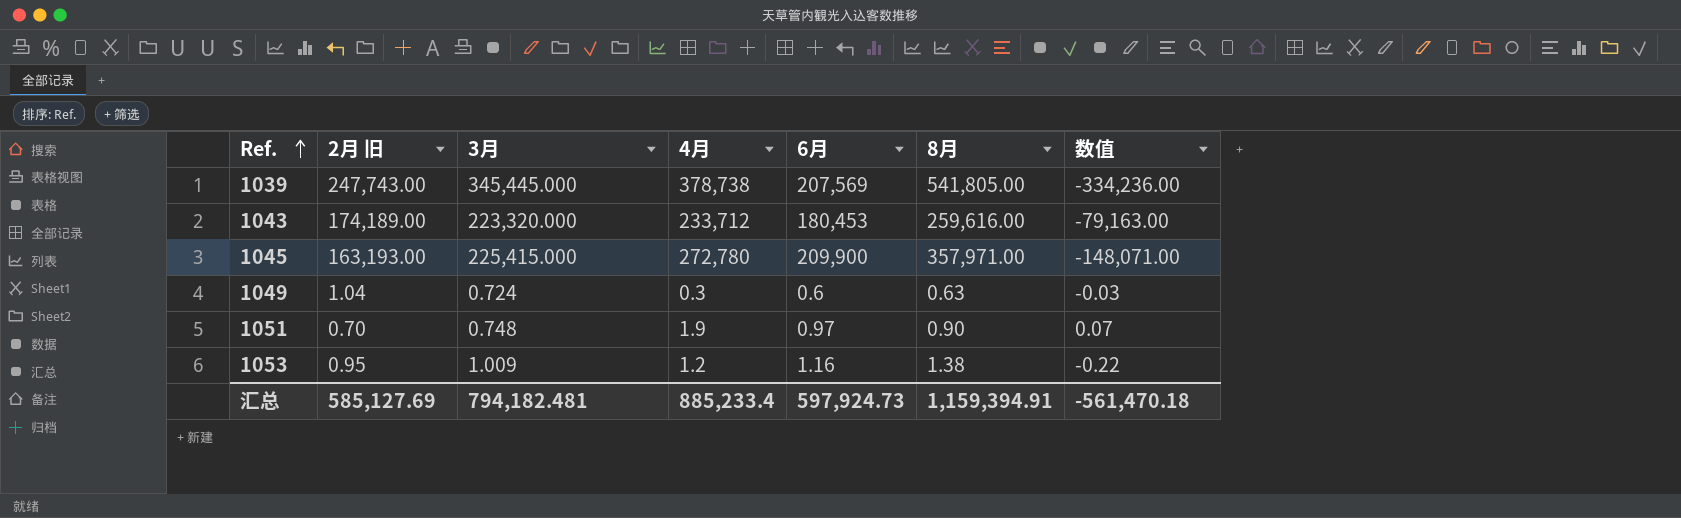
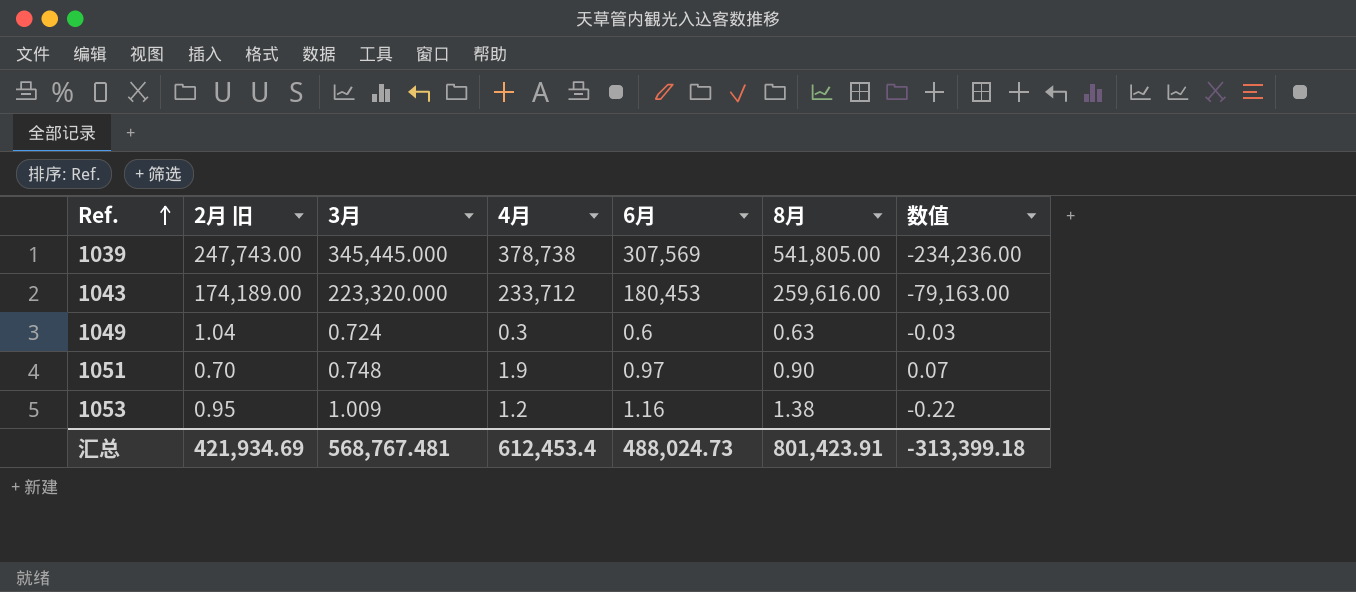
row 1045: 163,193.00 | 225,415.000 | 272,780 | 209,900 | 357,971.00 | -148,071.00 -> none
1039 | 6月: 207,569 -> 307,569
1039 | 数值: -334,236.00 -> -234,236.00
汇总 | 2月 旧: 585,127.69 -> 421,934.69
汇总 | 3月: 794,182.481 -> 568,767.481
汇总 | 4月: 885,233.4 -> 612,453.4
汇总 | 6月: 597,924.73 -> 488,024.73
汇总 | 8月: 1,159,394.91 -> 801,423.91
汇总 | 数值: -561,470.18 -> -313,399.18

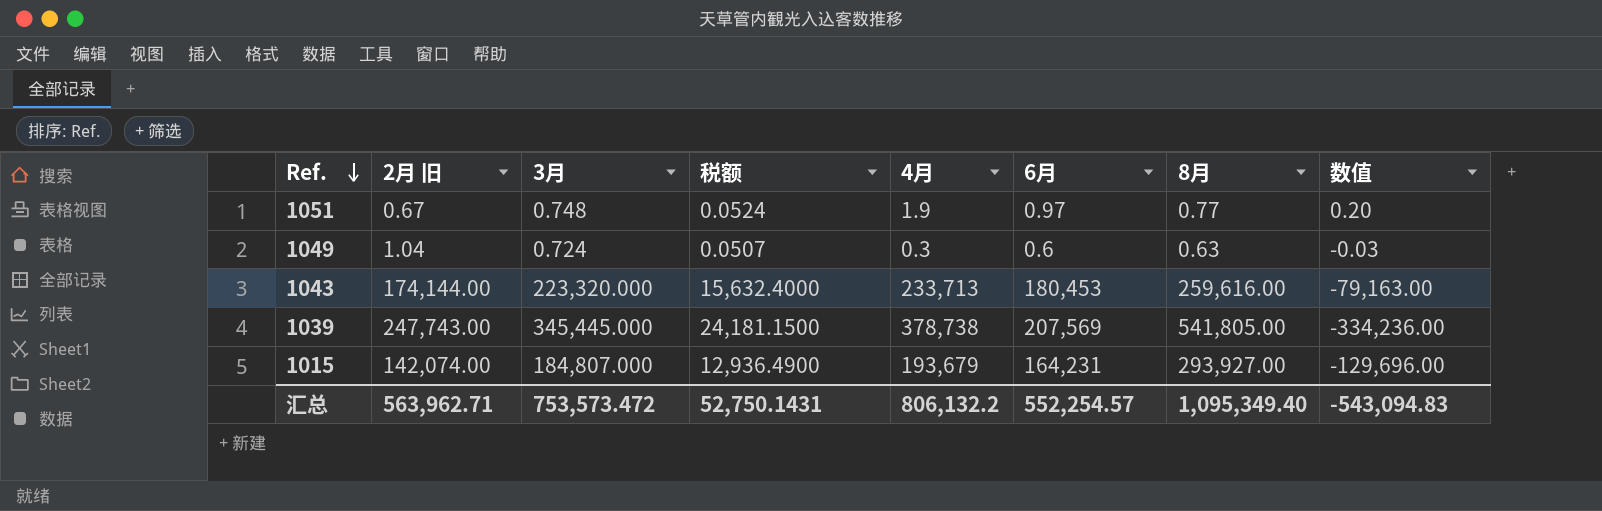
row order: Ref. ascending -> Ref. descending
column 税额 | formula: none -> [3月] * 0.07
row 1053: 0.95 | 1.009 | 1.2 | 1.16 | 1.38 | -0.22 -> none
1051 | 2月 旧: 0.70 -> 0.67
1051 | 8月: 0.90 -> 0.77
1051 | 数值: 0.07 -> 0.20
1043 | 2月 旧: 174,189.00 -> 174,144.00
1043 | 4月: 233,712 -> 233,713
1039 | 6月: 307,569 -> 207,569
1039 | 数值: -234,236.00 -> -334,236.00
row 1015: none -> 142,074.00 | 184,807.000 | 12,936.4900 | 193,679 | 164,231 | 293,927.00 | -129,696.00
汇总 | 2月 旧: 421,934.69 -> 563,962.71
汇总 | 3月: 568,767.481 -> 753,573.472
汇总 | 4月: 612,453.4 -> 806,132.2
汇总 | 6月: 488,024.73 -> 552,254.57
汇总 | 8月: 801,423.91 -> 1,095,349.40
汇总 | 数值: -313,399.18 -> -543,094.83

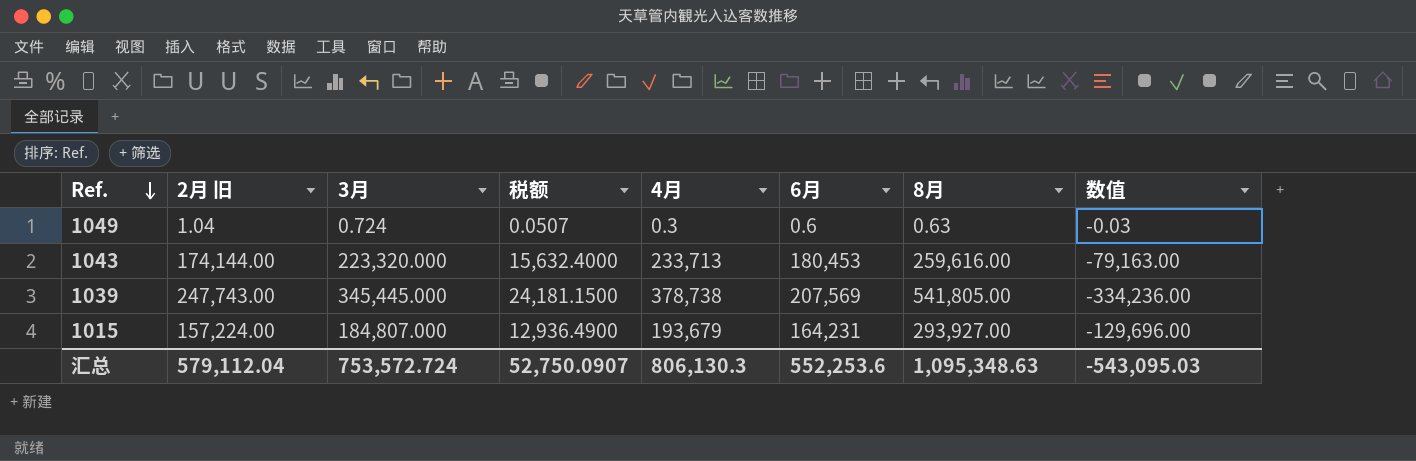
row 1051: 0.67 | 0.748 | 0.0524 | 1.9 | 0.97 | 0.77 | 0.20 -> none
1015 | 2月 旧: 142,074.00 -> 157,224.00
汇总 | 2月 旧: 563,962.71 -> 579,112.04
汇总 | 3月: 753,573.472 -> 753,572.724
汇总 | 税额: 52,750.1431 -> 52,750.0907
汇总 | 4月: 806,132.2 -> 806,130.3
汇总 | 6月: 552,254.57 -> 552,253.6
汇总 | 8月: 1,095,349.40 -> 1,095,348.63
汇总 | 数值: -543,094.83 -> -543,095.03

